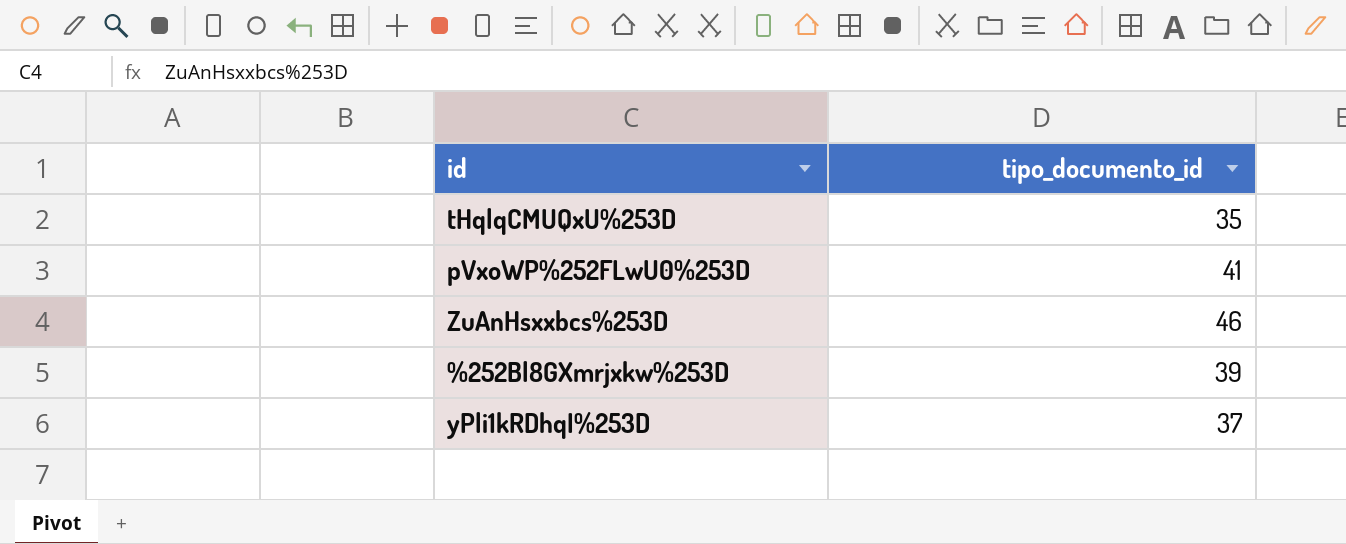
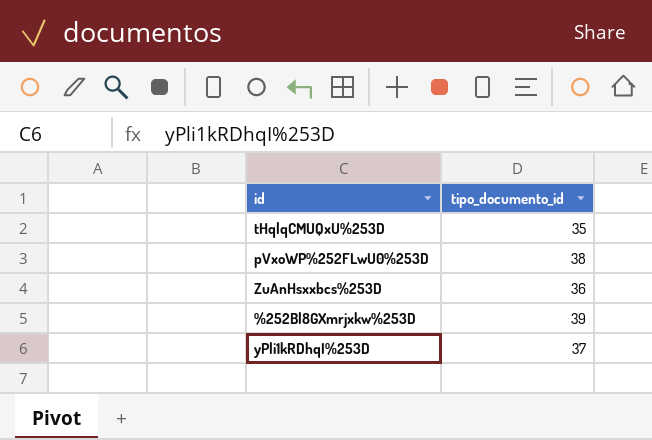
pVxoWP%252FLwU0%253D | tipo_documento_id: 41 -> 38
ZuAnHsxxbcs%253D | tipo_documento_id: 46 -> 36

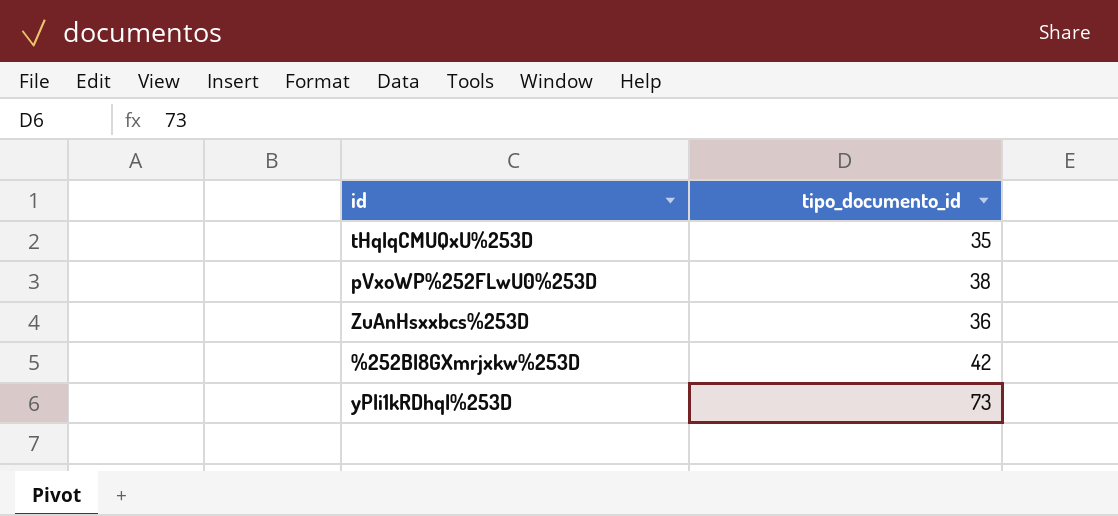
%252Bl8GXmrjxkw%253D | tipo_documento_id: 39 -> 42
yPli1kRDhqI%253D | tipo_documento_id: 37 -> 73

